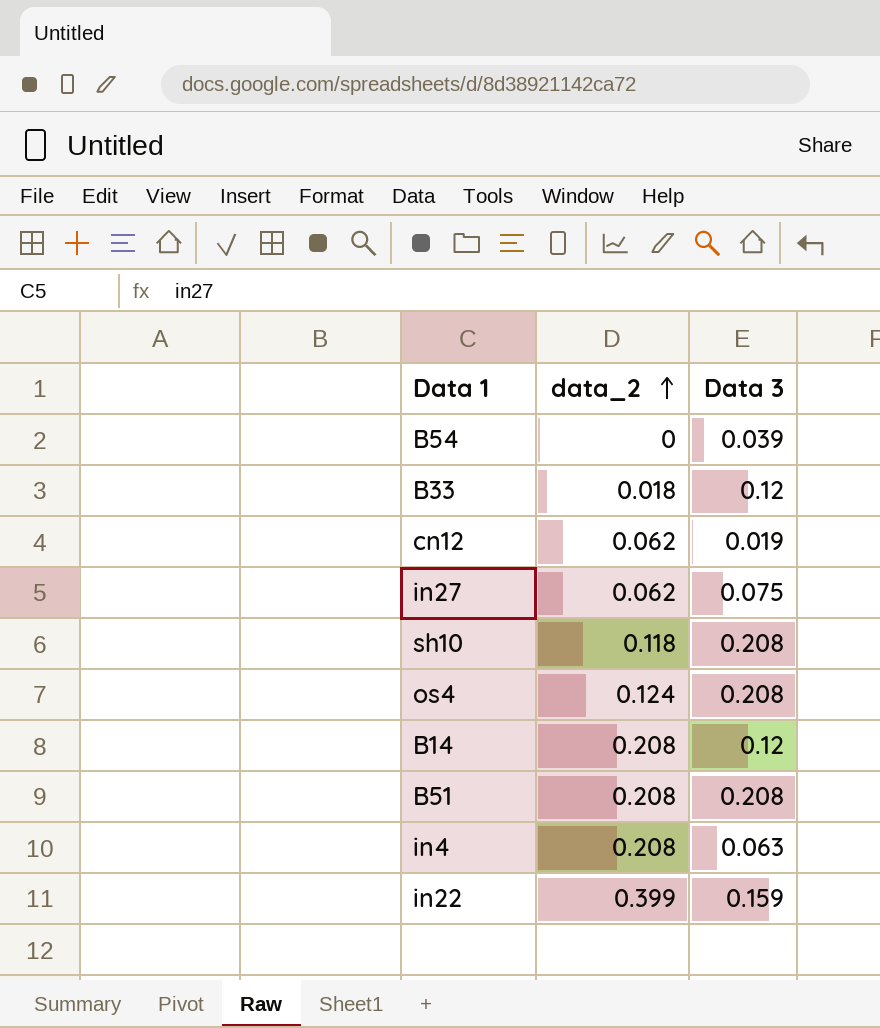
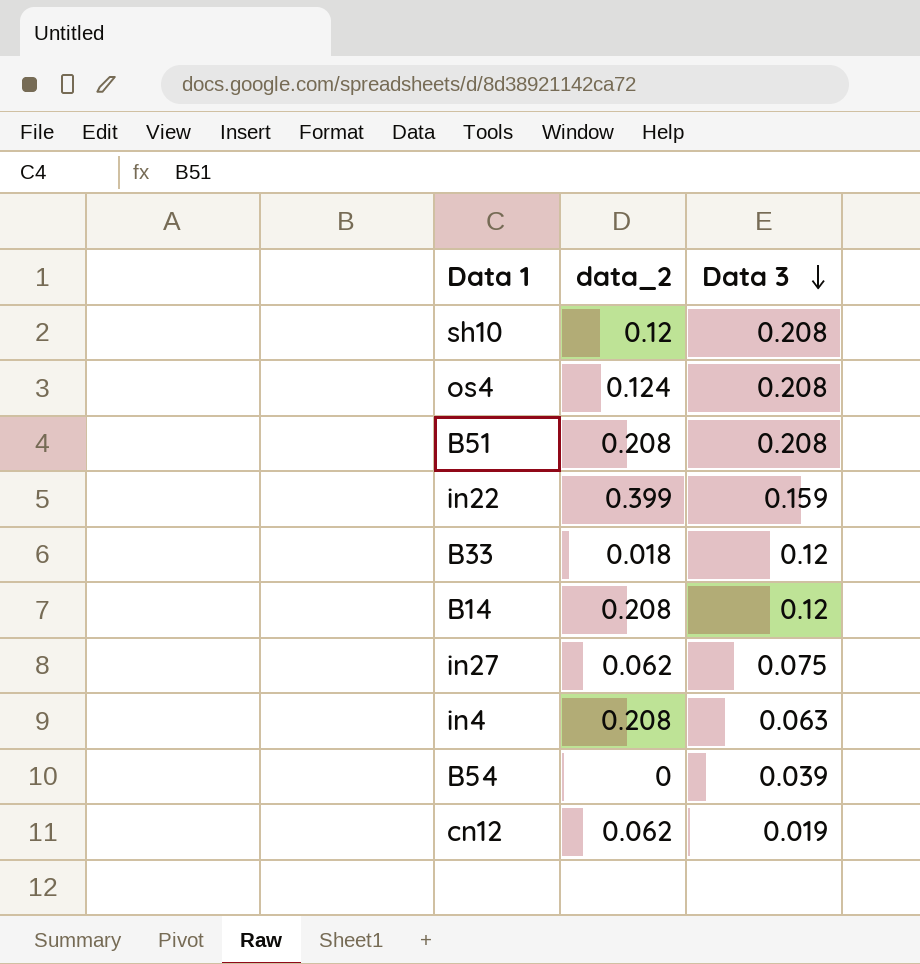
row order: data_2 ascending -> Data 3 descending
sh10 | data_2: 0.118 -> 0.12

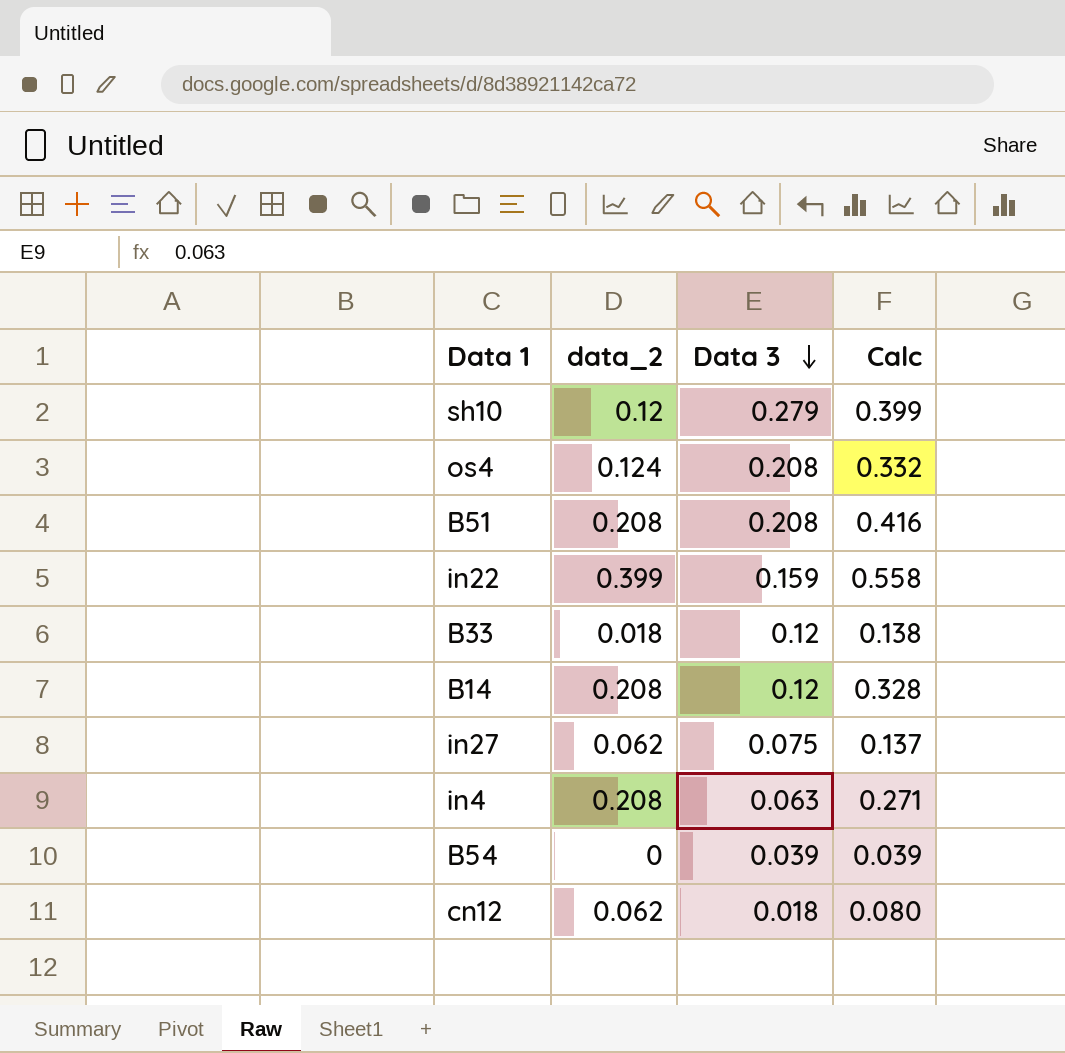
column Calc | formula: none -> [data_2] + [Data 3]
sh10 | Data 3: 0.208 -> 0.279
cn12 | Data 3: 0.019 -> 0.018

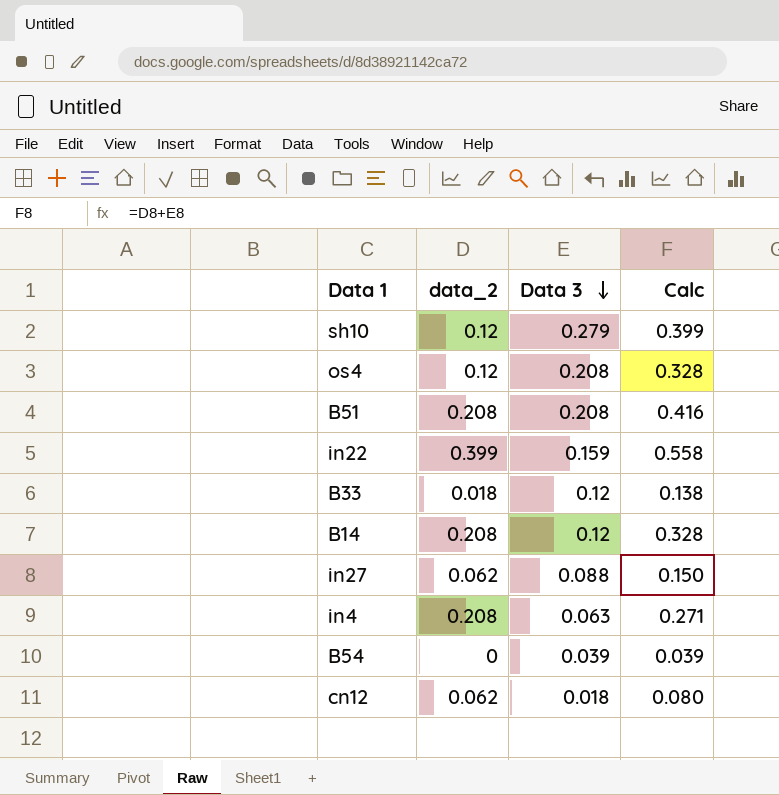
os4 | data_2: 0.124 -> 0.12
os4 | Calc: 0.332 -> 0.328
in27 | Data 3: 0.075 -> 0.088
in27 | Calc: 0.137 -> 0.150

